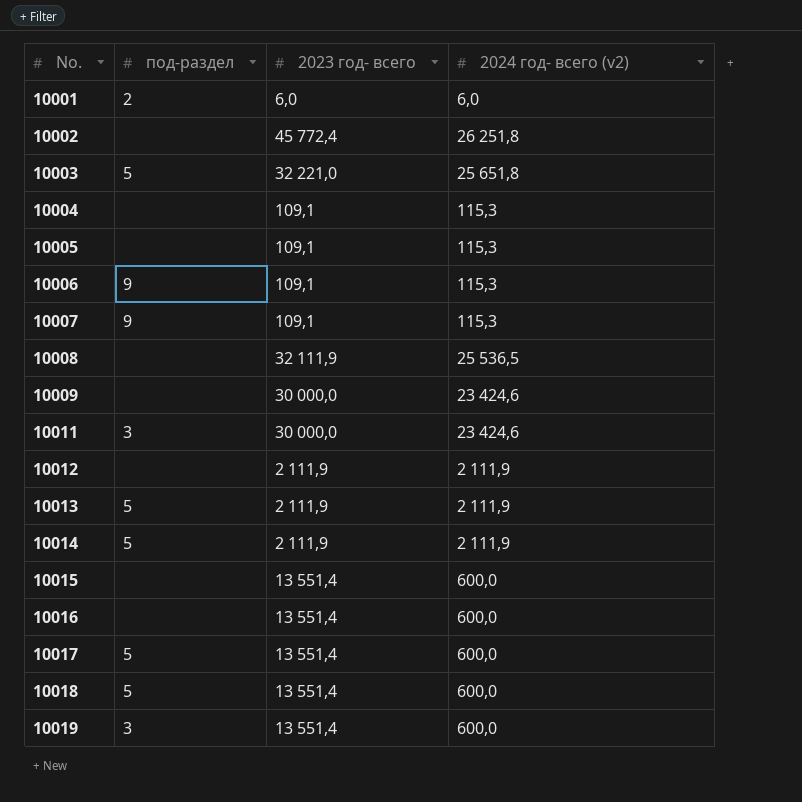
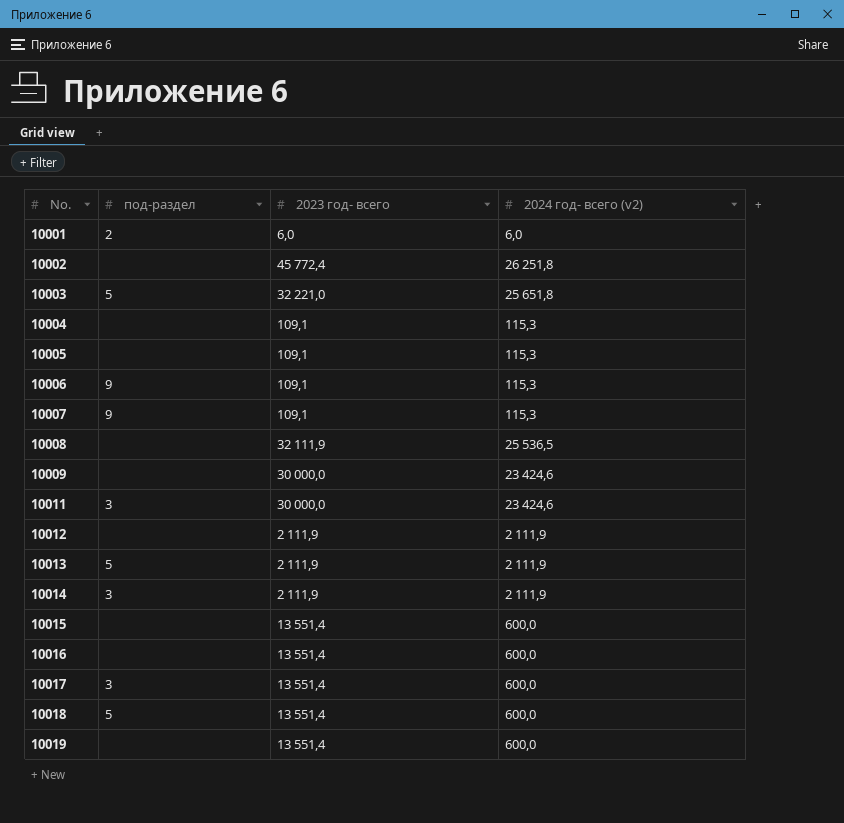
10014 | под-раздел: 5 -> 3
10017 | под-раздел: 5 -> 3
10019 | под-раздел: 3 -> none

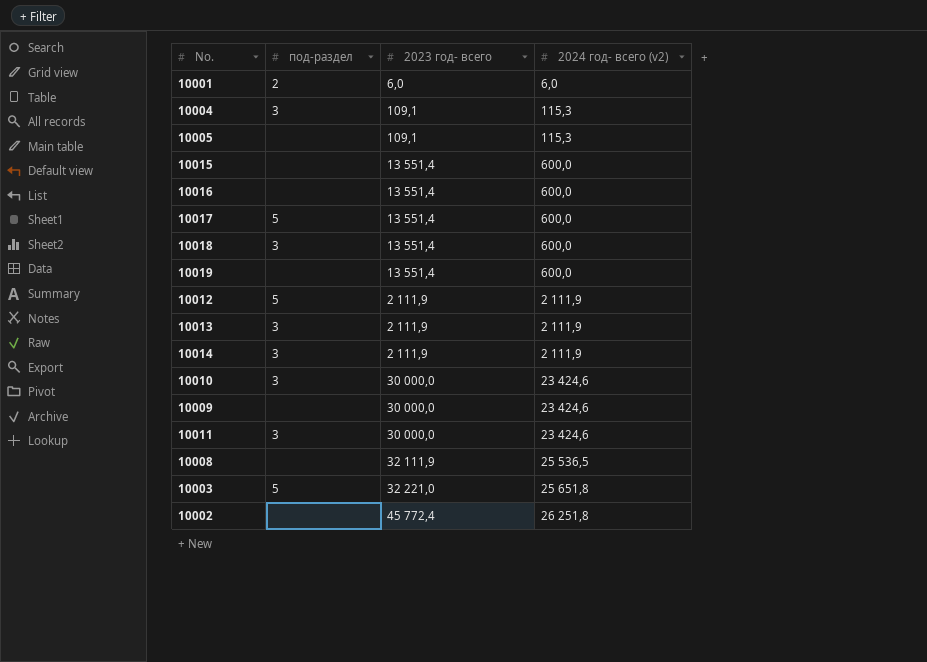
row order: No. ascending -> 2024 год- всего (v2) ascending
row 10006: 9 | 109,1 | 115,3 -> none
row 10007: 9 | 109,1 | 115,3 -> none
10004 | под-раздел: none -> 3
10017 | под-раздел: 3 -> 5
10018 | под-раздел: 5 -> 3
10012 | под-раздел: none -> 5
10013 | под-раздел: 5 -> 3
row 10010: none -> 3 | 30 000,0 | 23 424,6

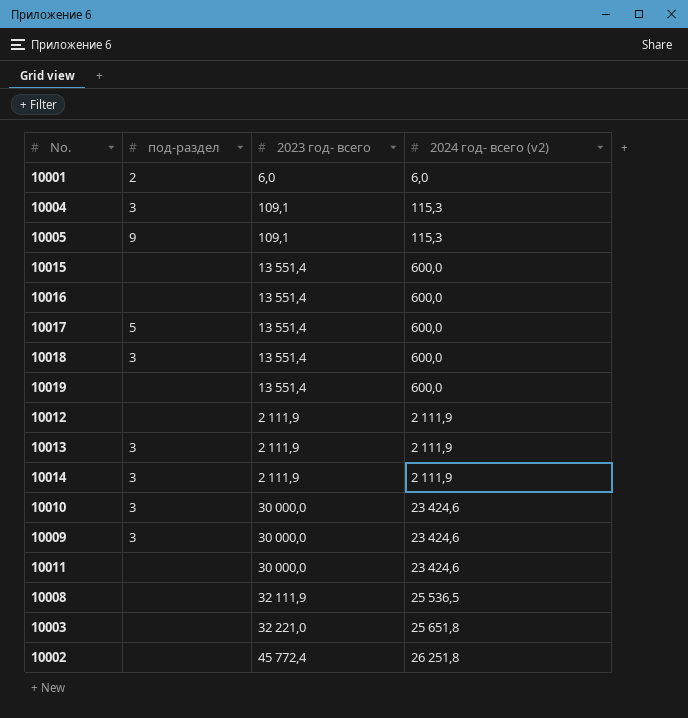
10005 | под-раздел: none -> 9
10012 | под-раздел: 5 -> none
10009 | под-раздел: none -> 3
10011 | под-раздел: 3 -> none
10003 | под-раздел: 5 -> none

